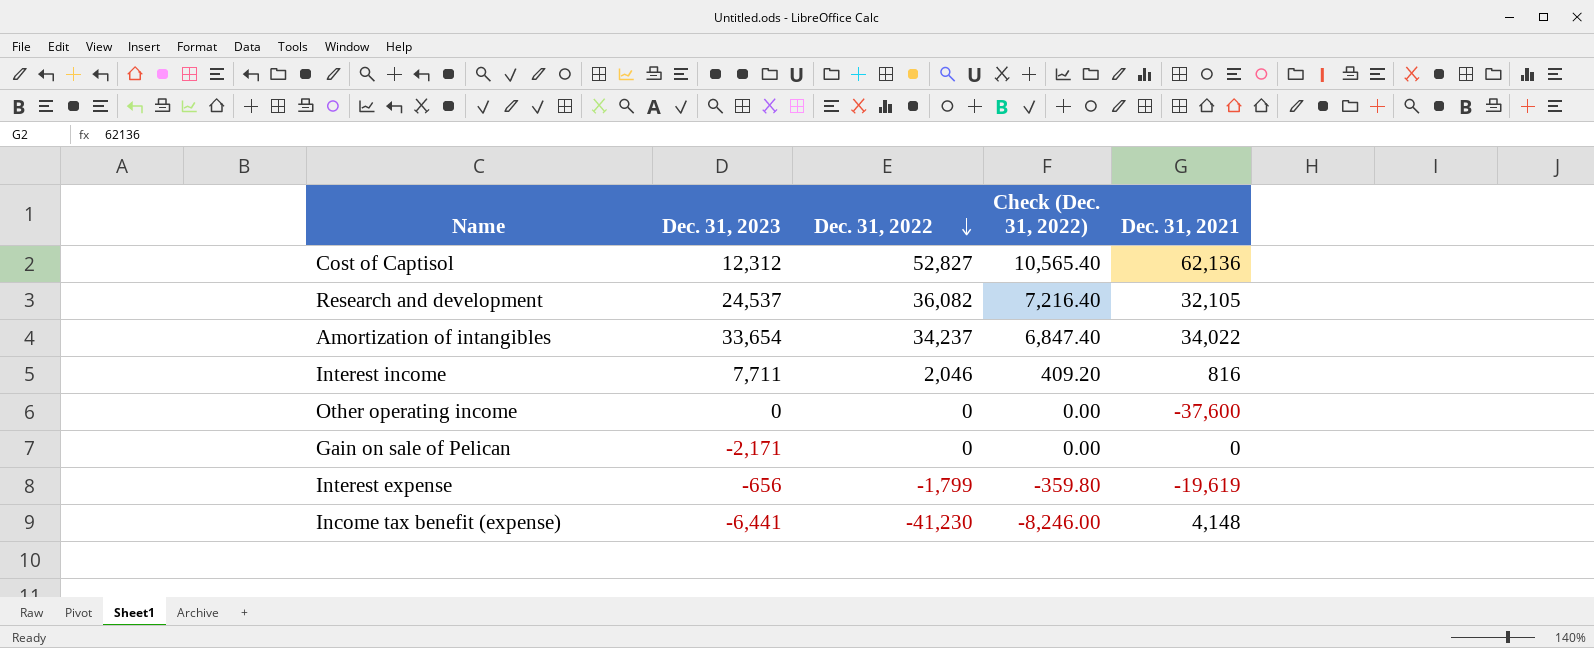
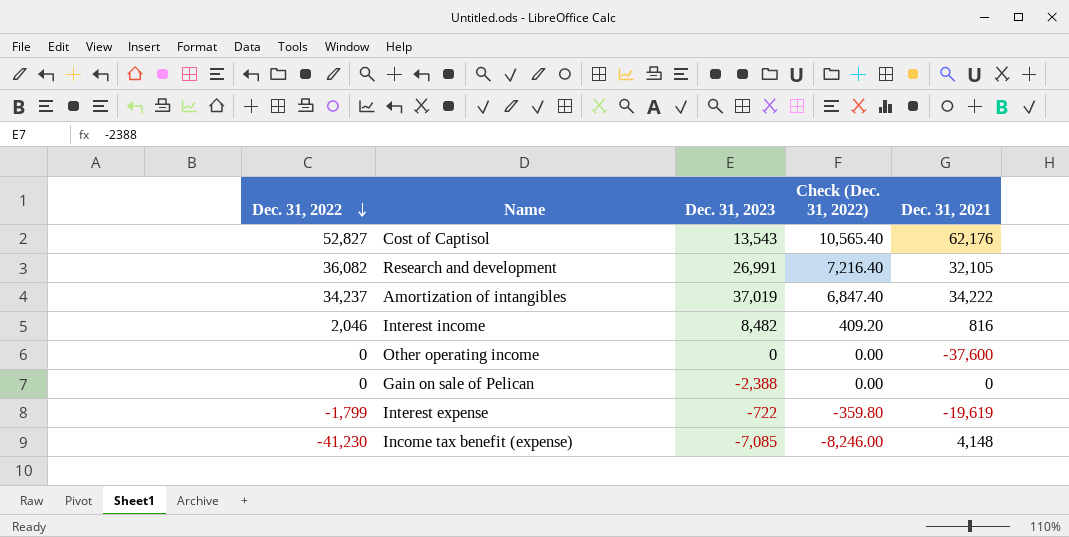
column Dec. 31, 2022 | position: 3 -> 1
Cost of Captisol | Dec. 31, 2023: 12,312 -> 13,543
Cost of Captisol | Dec. 31, 2021: 62,136 -> 62,176
Research and development | Dec. 31, 2023: 24,537 -> 26,991
Amortization of intangibles | Dec. 31, 2023: 33,654 -> 37,019
Amortization of intangibles | Dec. 31, 2021: 34,022 -> 34,222
Interest income | Dec. 31, 2023: 7,711 -> 8,482
Gain on sale of Pelican | Dec. 31, 2023: -2,171 -> -2,388
Interest expense | Dec. 31, 2023: -656 -> -722
Income tax benefit (expense) | Dec. 31, 2023: -6,441 -> -7,085

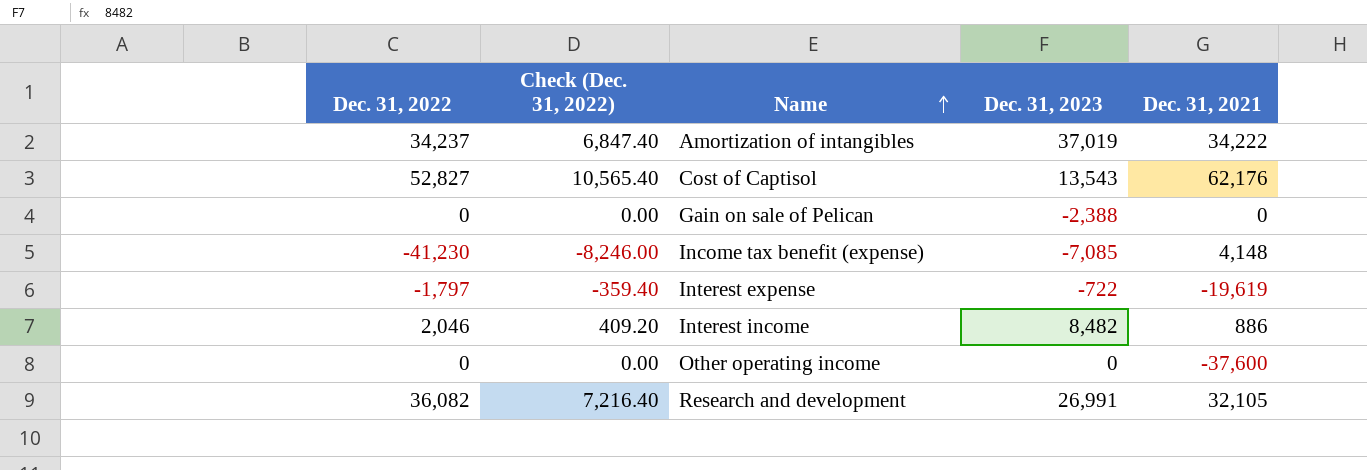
row order: Dec. 31, 2022 descending -> Name ascending
column Check (Dec. 31, 2022) | position: 4 -> 2
Interest expense | Dec. 31, 2022: -1,799 -> -1,797
Interest expense | Check (Dec. 31, 2022): -359.80 -> -359.40
Interest income | Dec. 31, 2021: 816 -> 886

